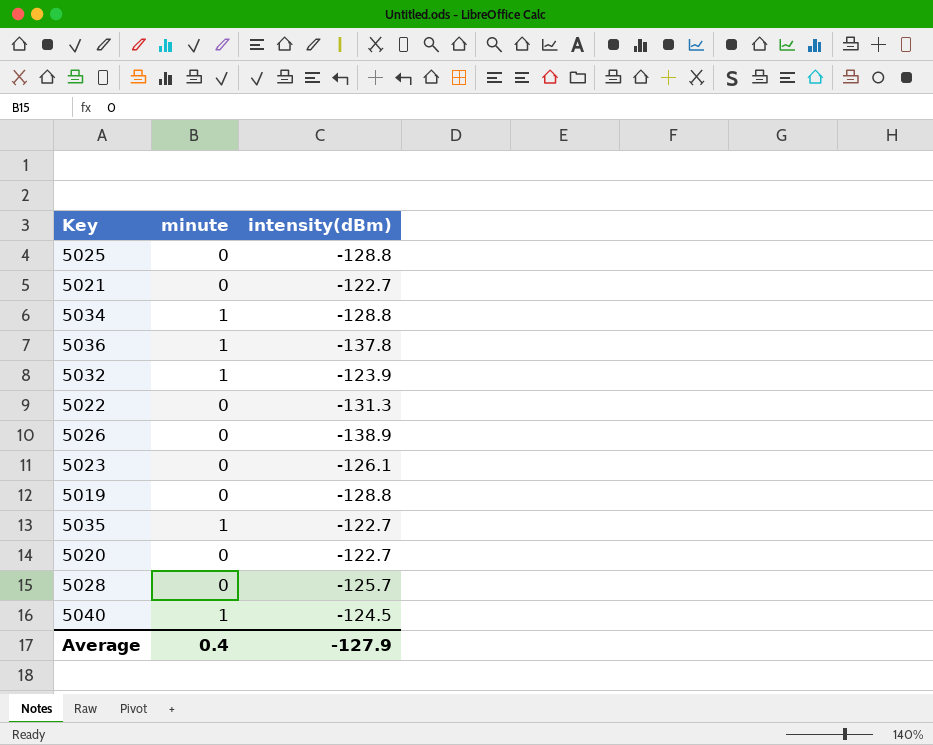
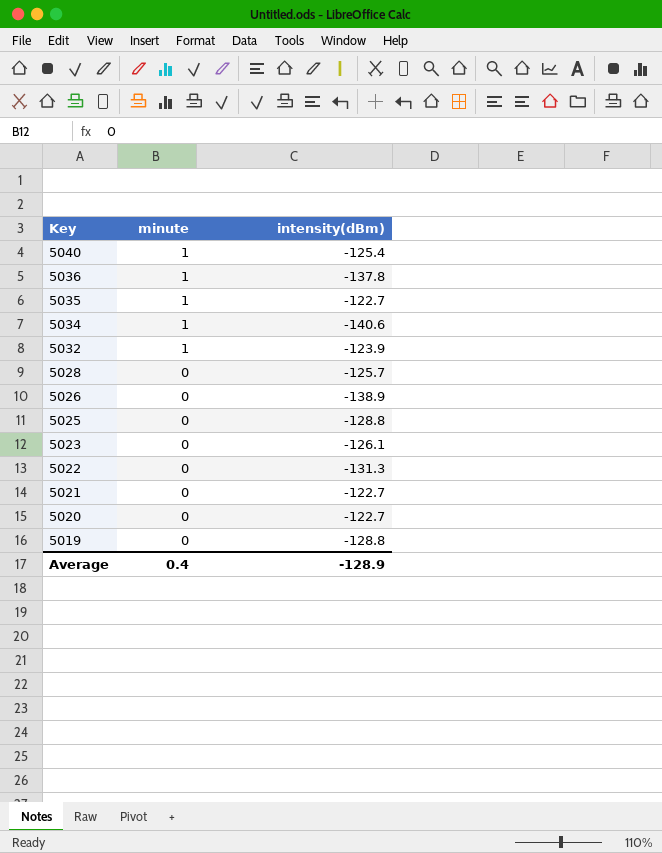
row order: none -> Key descending
5040 | intensity(dBm): -124.5 -> -125.4
5034 | intensity(dBm): -128.8 -> -140.6
Average | intensity(dBm): -127.9 -> -128.9

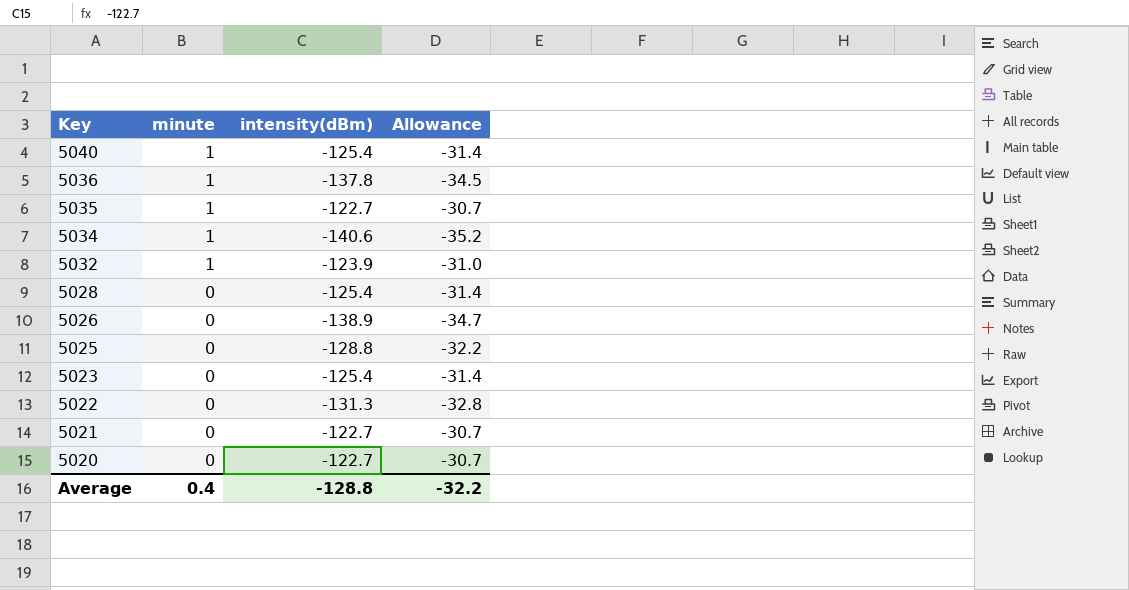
column Allowance | formula: none -> [intensity(dBm)] * 0.25
row 5019: 0 | -128.8 -> none
5028 | intensity(dBm): -125.7 -> -125.4
5023 | intensity(dBm): -126.1 -> -125.4
Average | intensity(dBm): -128.9 -> -128.8

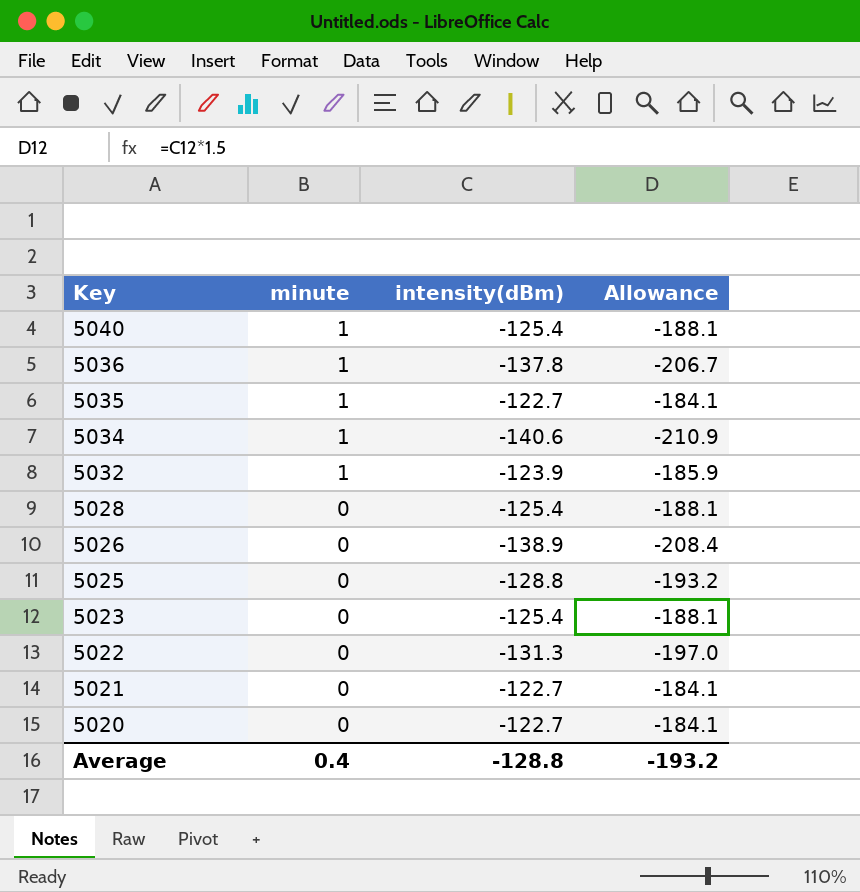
column Allowance | formula: [intensity(dBm)] * 0.25 -> [intensity(dBm)] * 1.5
Average | Allowance: -32.2 -> -193.2

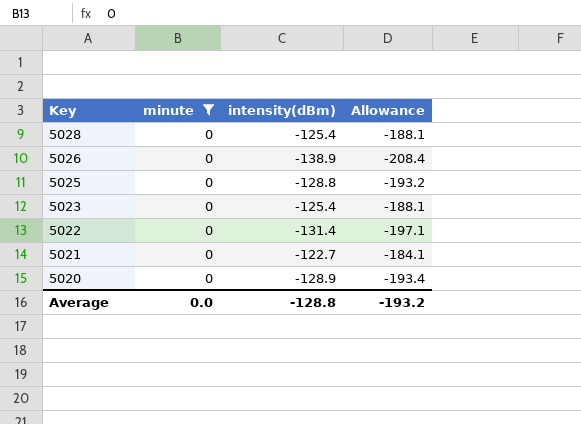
filter: none -> minute = 0
5022 | intensity(dBm): -131.3 -> -131.4
5022 | Allowance: -197.0 -> -197.1
5020 | intensity(dBm): -122.7 -> -128.9
5020 | Allowance: -184.1 -> -193.4
Average | minute: 0.4 -> 0.0

